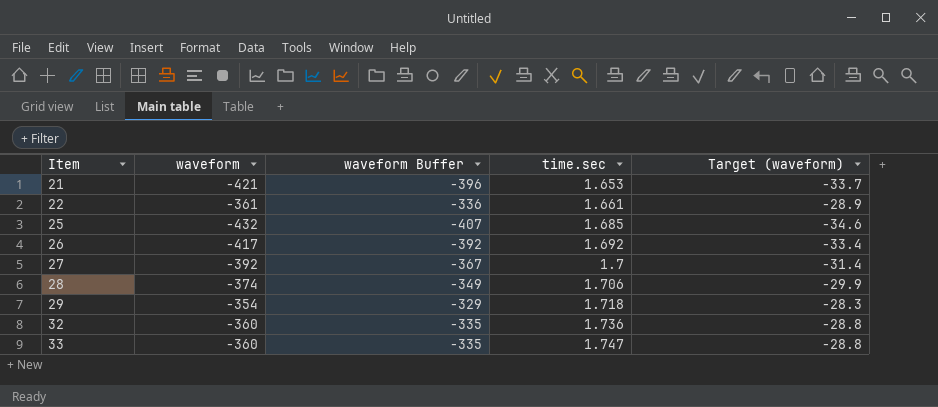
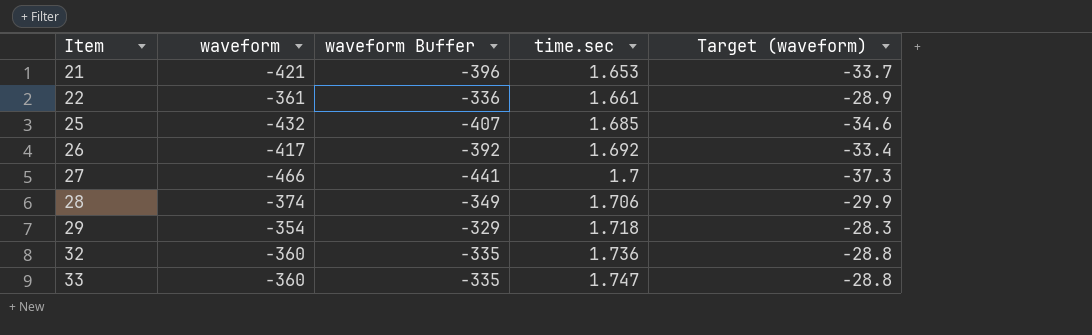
27 | waveform: -392 -> -466
27 | waveform Buffer: -367 -> -441
27 | Target (waveform): -31.4 -> -37.3

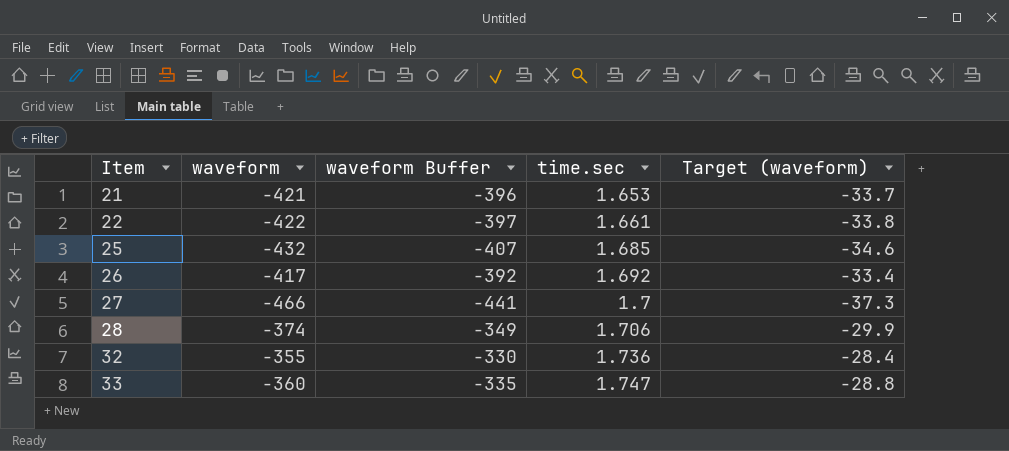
row 29: -354 | -329 | 1.718 | -28.3 -> none
22 | waveform: -361 -> -422
22 | waveform Buffer: -336 -> -397
22 | Target (waveform): -28.9 -> -33.8
32 | waveform: -360 -> -355
32 | waveform Buffer: -335 -> -330
32 | Target (waveform): -28.8 -> -28.4

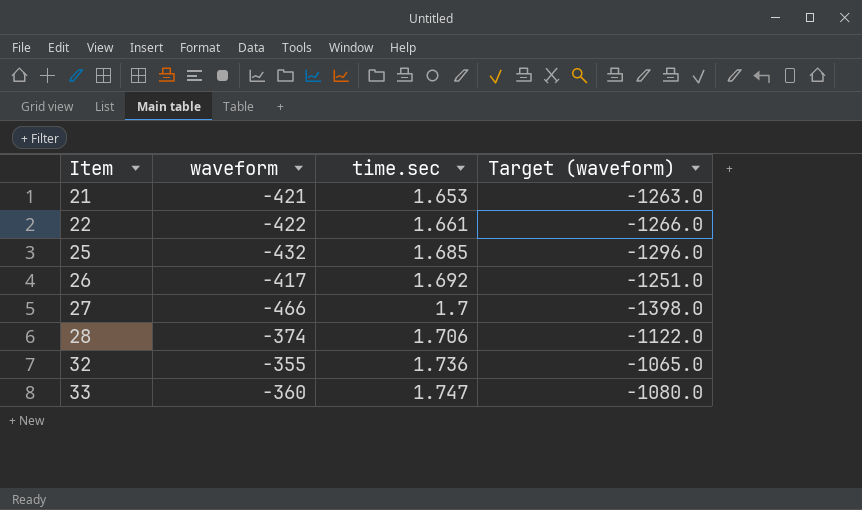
column waveform Buffer | formula: [waveform] + 25 -> none
column Target (waveform) | formula: [waveform] * 0.08 -> [waveform] * 3

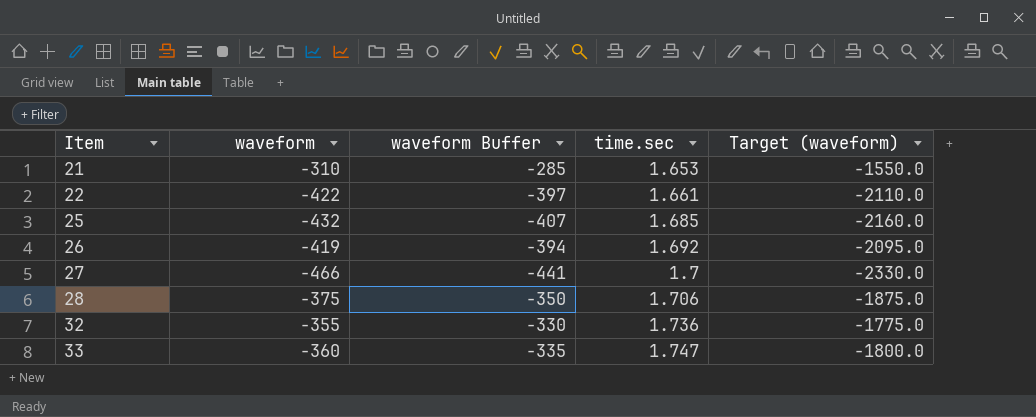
column waveform Buffer | formula: none -> [waveform] + 25
column Target (waveform) | formula: [waveform] * 3 -> [waveform] * 5
21 | waveform: -421 -> -310
26 | waveform: -417 -> -419
28 | waveform: -374 -> -375

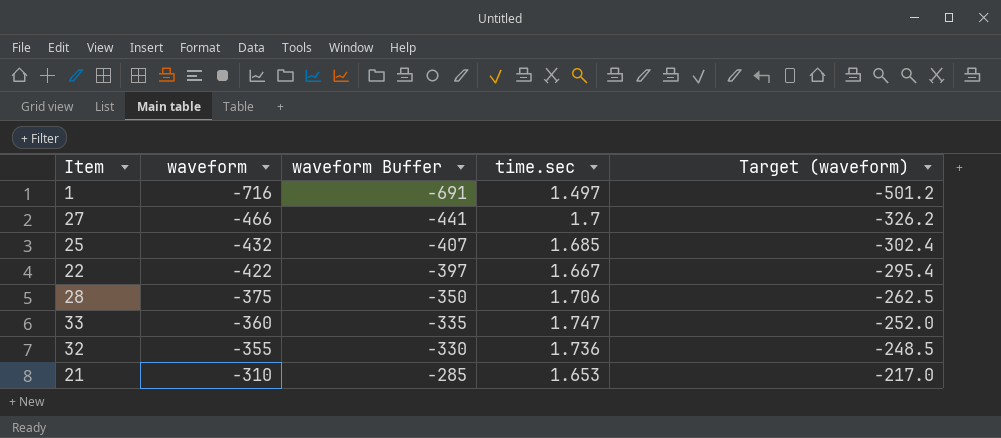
row order: Item ascending -> waveform ascending
column Target (waveform) | formula: [waveform] * 5 -> [waveform] * 0.7
row 26: -419 | -394 | 1.692 | -2095.0 -> none
row 1: none -> -716 | -691 | 1.497 | -501.2
22 | time.sec: 1.661 -> 1.667

